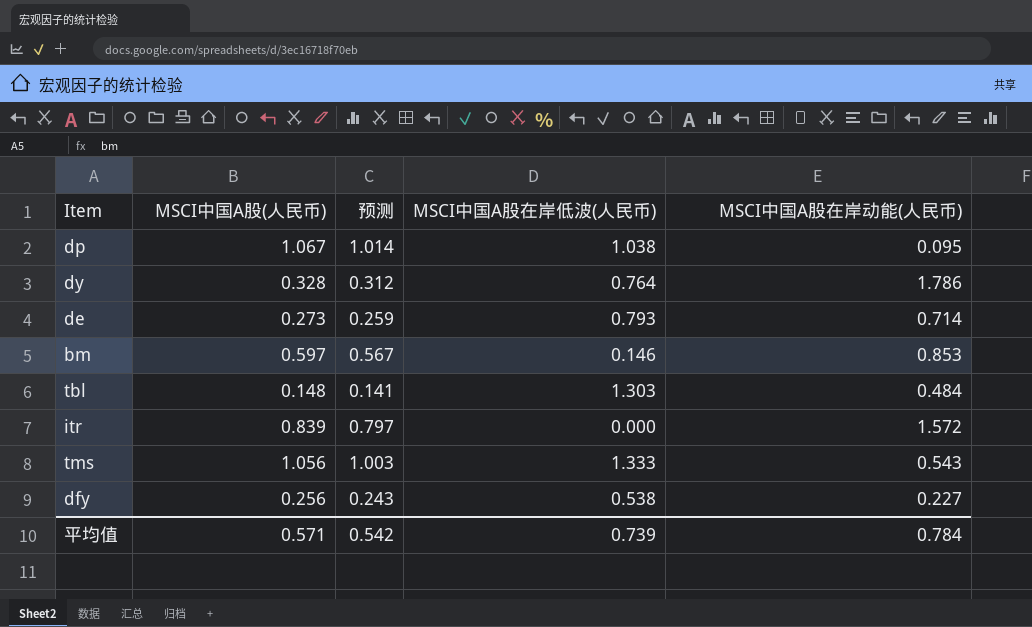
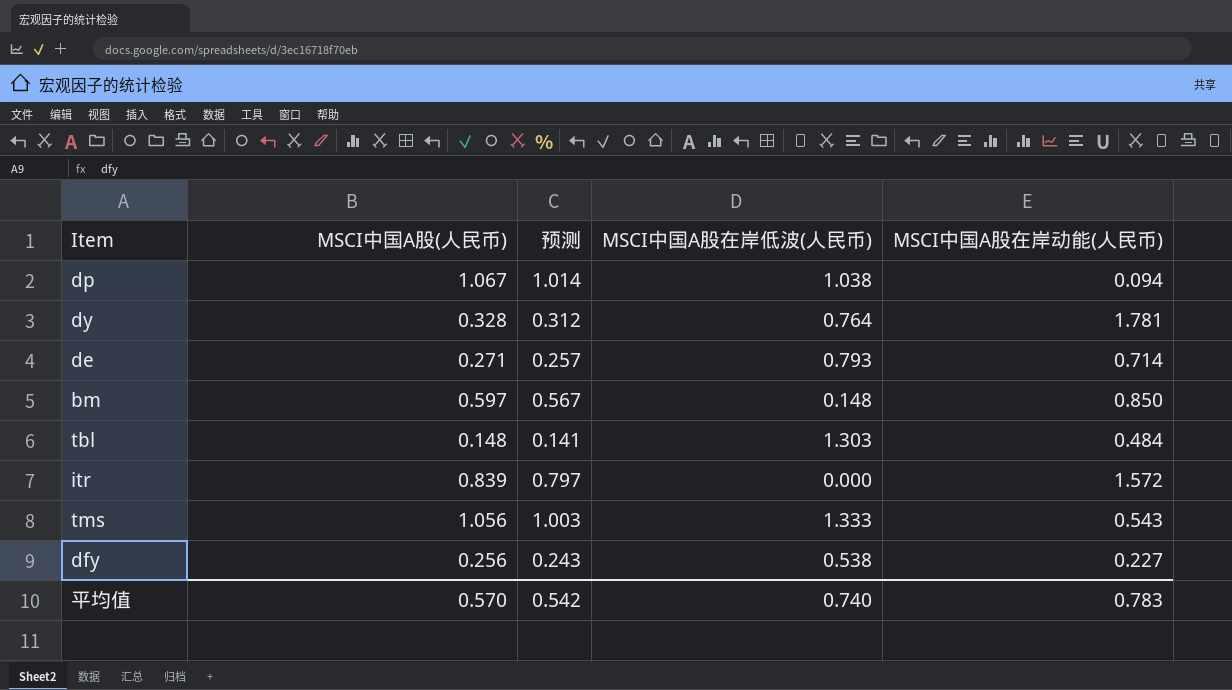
dp | MSCI中国A股在岸动能(人民币): 0.095 -> 0.094
dy | MSCI中国A股在岸动能(人民币): 1.786 -> 1.781
de | MSCI中国A股(人民币): 0.273 -> 0.271
de | 预测: 0.259 -> 0.257
bm | MSCI中国A股在岸低波(人民币): 0.146 -> 0.148
bm | MSCI中国A股在岸动能(人民币): 0.853 -> 0.850
平均值 | MSCI中国A股(人民币): 0.571 -> 0.570
平均值 | MSCI中国A股在岸低波(人民币): 0.739 -> 0.740
平均值 | MSCI中国A股在岸动能(人民币): 0.784 -> 0.783

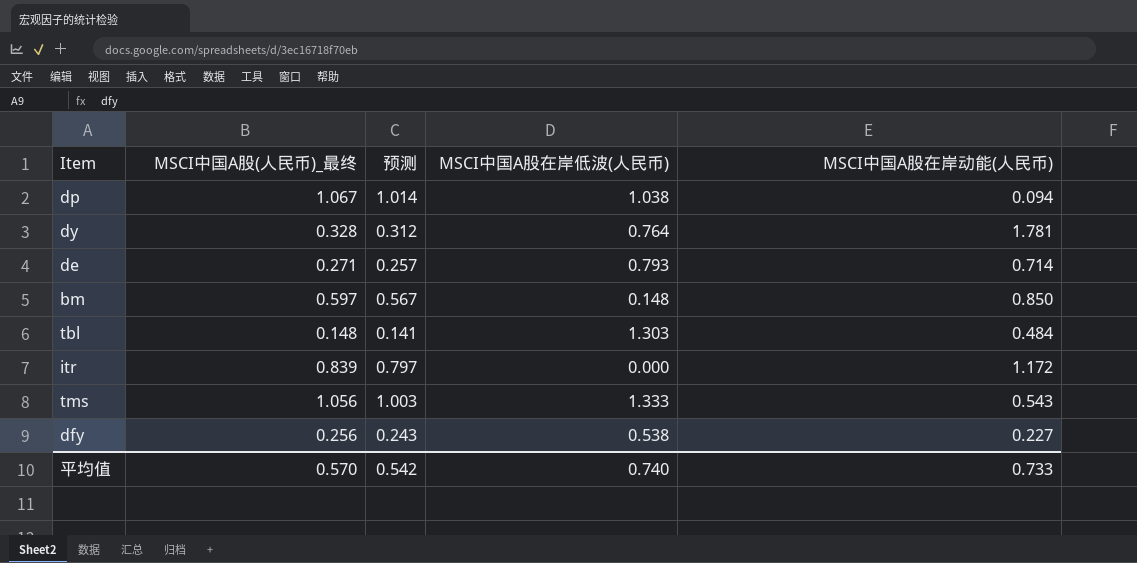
column name: MSCI中国A股(人民币) -> MSCI中国A股(人民币)_最终
itr | MSCI中国A股在岸动能(人民币): 1.572 -> 1.172
平均值 | MSCI中国A股在岸动能(人民币): 0.783 -> 0.733

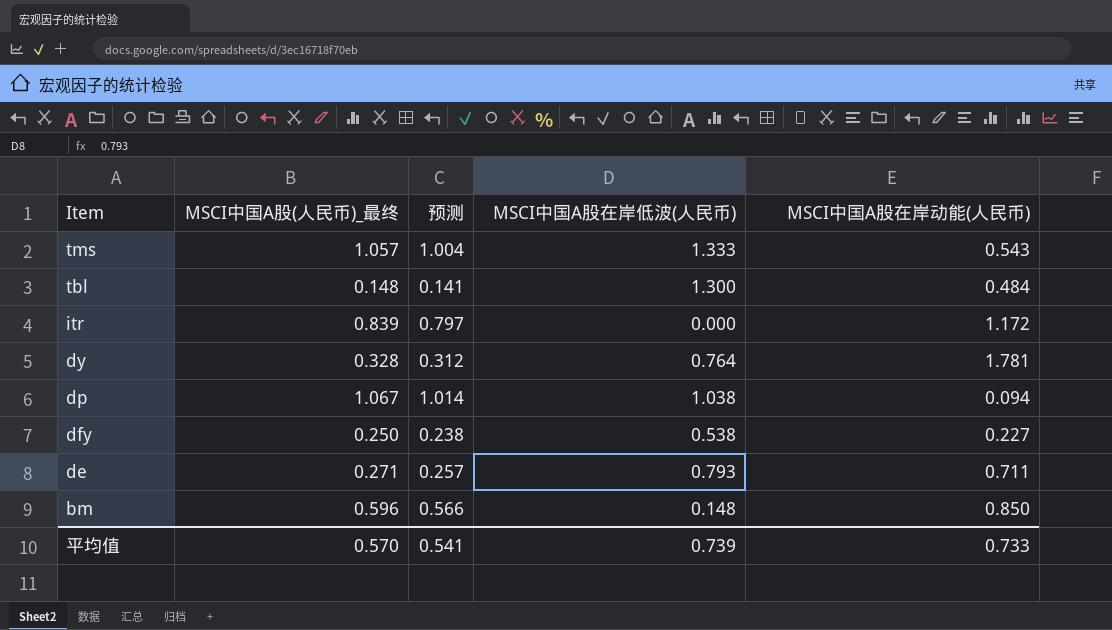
row order: none -> Item descending
tms | MSCI中国A股(人民币)_最终: 1.056 -> 1.057
tms | 预测: 1.003 -> 1.004
tbl | MSCI中国A股在岸低波(人民币): 1.303 -> 1.300
dfy | MSCI中国A股(人民币)_最终: 0.256 -> 0.250
dfy | 预测: 0.243 -> 0.238
de | MSCI中国A股在岸动能(人民币): 0.714 -> 0.711
bm | MSCI中国A股(人民币)_最终: 0.597 -> 0.596
bm | 预测: 0.567 -> 0.566
平均值 | 预测: 0.542 -> 0.541
平均值 | MSCI中国A股在岸低波(人民币): 0.740 -> 0.739

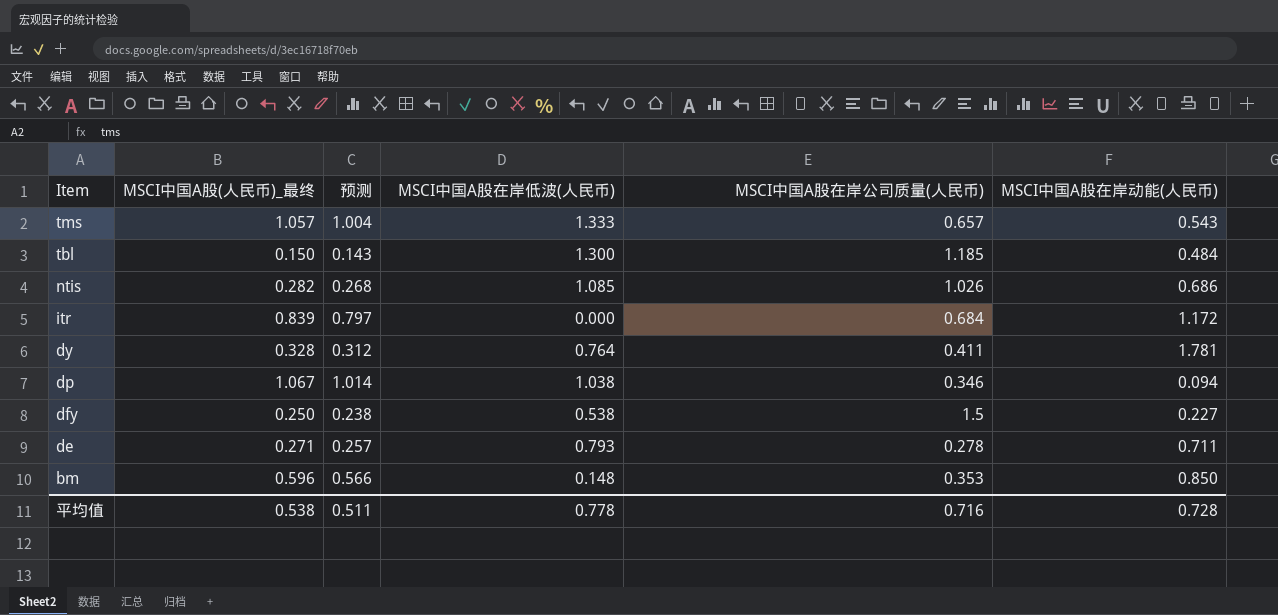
column MSCI中国A股在岸公司质量(人民币) | position: none -> 5
tbl | MSCI中国A股(人民币)_最终: 0.148 -> 0.150
tbl | 预测: 0.141 -> 0.143
row ntis: none -> 0.282 | 0.268 | 1.085 | 1.026 | 0.686
平均值 | MSCI中国A股(人民币)_最终: 0.570 -> 0.538
平均值 | 预测: 0.541 -> 0.511
平均值 | MSCI中国A股在岸低波(人民币): 0.739 -> 0.778
平均值 | MSCI中国A股在岸动能(人民币): 0.733 -> 0.728

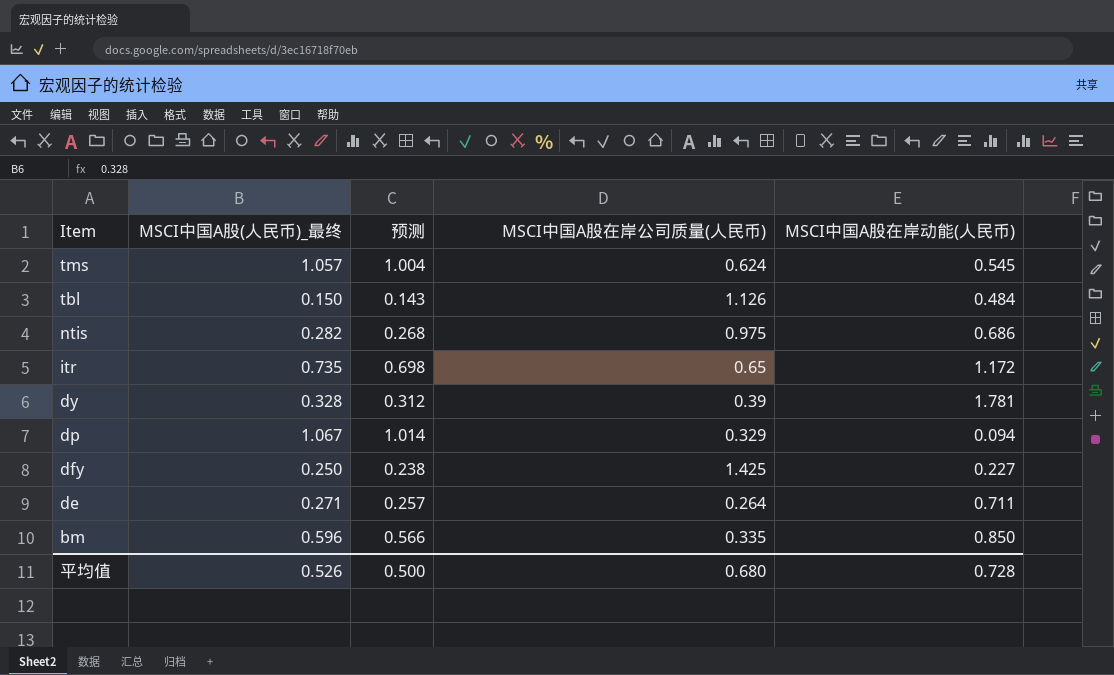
column MSCI中国A股在岸低波(人民币) | position: 4 -> none
tms | MSCI中国A股在岸公司质量(人民币): 0.657 -> 0.624
tms | MSCI中国A股在岸动能(人民币): 0.543 -> 0.545
tbl | MSCI中国A股在岸公司质量(人民币): 1.185 -> 1.126
ntis | MSCI中国A股在岸公司质量(人民币): 1.026 -> 0.975
itr | MSCI中国A股(人民币)_最终: 0.839 -> 0.735
itr | 预测: 0.797 -> 0.698
itr | MSCI中国A股在岸公司质量(人民币): 0.684 -> 0.65
dy | MSCI中国A股在岸公司质量(人民币): 0.411 -> 0.39
dp | MSCI中国A股在岸公司质量(人民币): 0.346 -> 0.329
dfy | MSCI中国A股在岸公司质量(人民币): 1.5 -> 1.425
de | MSCI中国A股在岸公司质量(人民币): 0.278 -> 0.264
bm | MSCI中国A股在岸公司质量(人民币): 0.353 -> 0.335
平均值 | MSCI中国A股(人民币)_最终: 0.538 -> 0.526
平均值 | 预测: 0.511 -> 0.500
平均值 | MSCI中国A股在岸公司质量(人民币): 0.716 -> 0.680

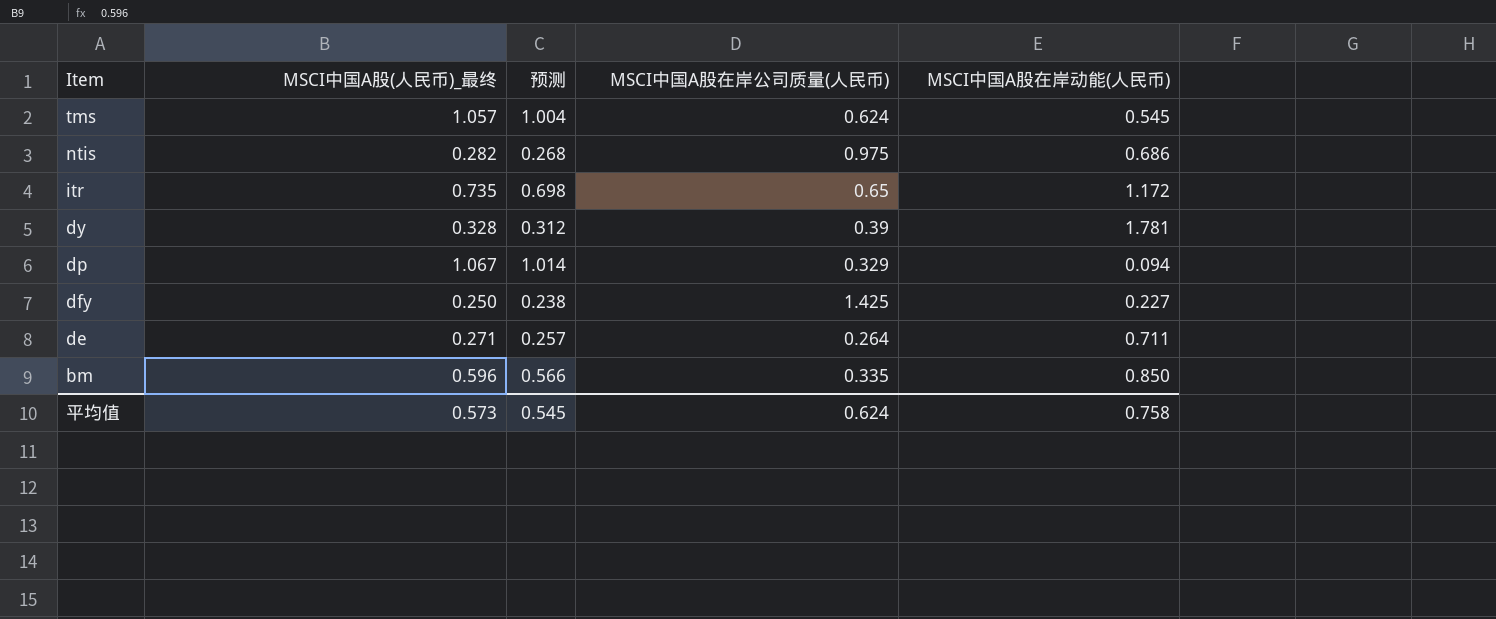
row tbl: 0.150 | 0.143 | 1.126 | 0.484 -> none
平均值 | MSCI中国A股(人民币)_最终: 0.526 -> 0.573
平均值 | 预测: 0.500 -> 0.545
平均值 | MSCI中国A股在岸公司质量(人民币): 0.680 -> 0.624
平均值 | MSCI中国A股在岸动能(人民币): 0.728 -> 0.758

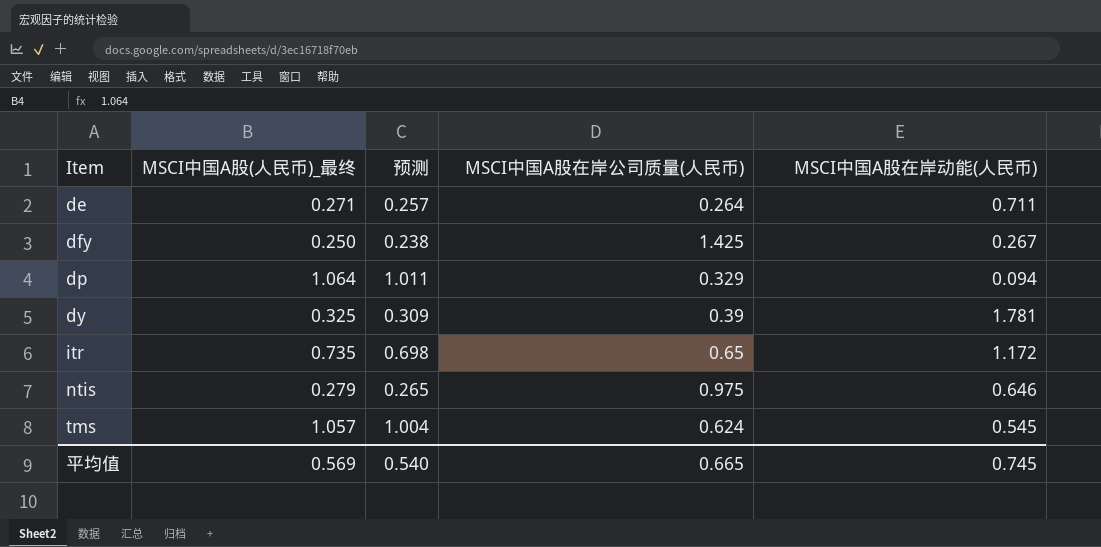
row order: Item descending -> Item ascending
row bm: 0.596 | 0.566 | 0.335 | 0.850 -> none
dfy | MSCI中国A股在岸动能(人民币): 0.227 -> 0.267
dp | MSCI中国A股(人民币)_最终: 1.067 -> 1.064
dp | 预测: 1.014 -> 1.011
dy | MSCI中国A股(人民币)_最终: 0.328 -> 0.325
dy | 预测: 0.312 -> 0.309
ntis | MSCI中国A股(人民币)_最终: 0.282 -> 0.279
ntis | 预测: 0.268 -> 0.265
ntis | MSCI中国A股在岸动能(人民币): 0.686 -> 0.646
平均值 | MSCI中国A股(人民币)_最终: 0.573 -> 0.569
平均值 | 预测: 0.545 -> 0.540
平均值 | MSCI中国A股在岸公司质量(人民币): 0.624 -> 0.665
平均值 | MSCI中国A股在岸动能(人民币): 0.758 -> 0.745

